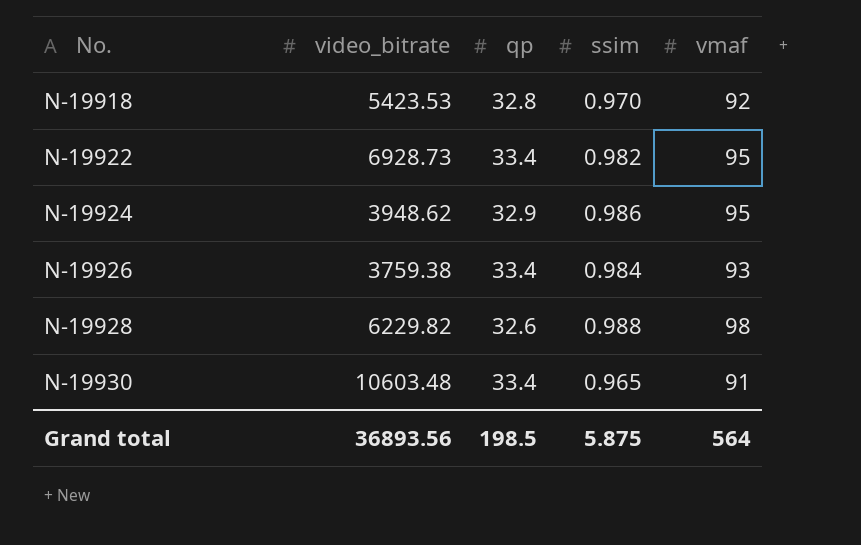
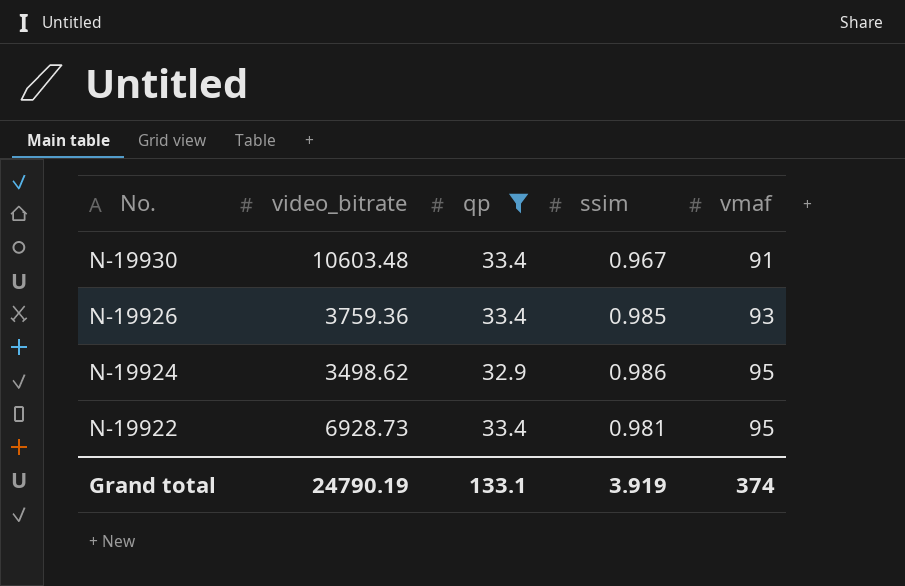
filter: none -> qp >= 32.9
row order: No. ascending -> No. descending
N-19930 | ssim: 0.965 -> 0.967
N-19926 | video_bitrate: 3759.38 -> 3759.36
N-19926 | ssim: 0.984 -> 0.985
N-19924 | video_bitrate: 3948.62 -> 3498.62
N-19922 | ssim: 0.982 -> 0.981
Grand total | video_bitrate: 36893.56 -> 24790.19
Grand total | qp: 198.5 -> 133.1
Grand total | ssim: 5.875 -> 3.919
Grand total | vmaf: 564 -> 374

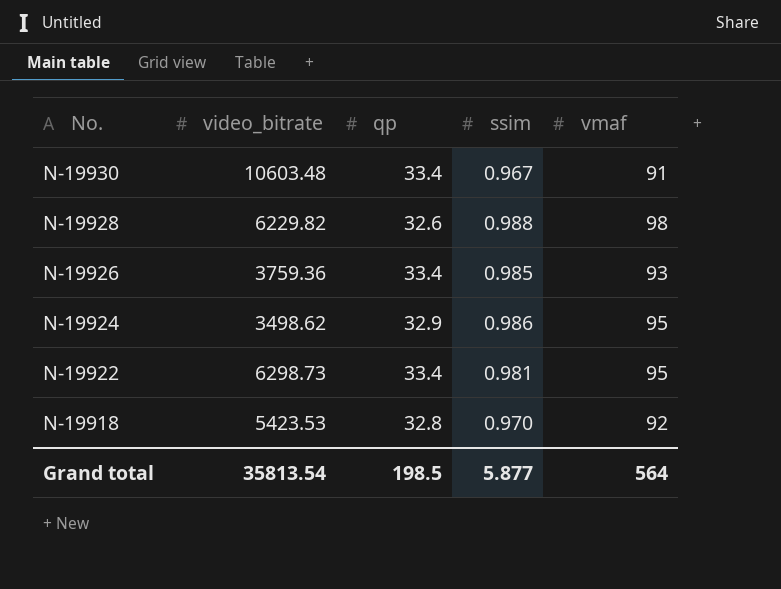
filter: qp >= 32.9 -> none
N-19922 | video_bitrate: 6928.73 -> 6298.73
Grand total | video_bitrate: 24790.19 -> 35813.54
Grand total | qp: 133.1 -> 198.5
Grand total | ssim: 3.919 -> 5.877
Grand total | vmaf: 374 -> 564

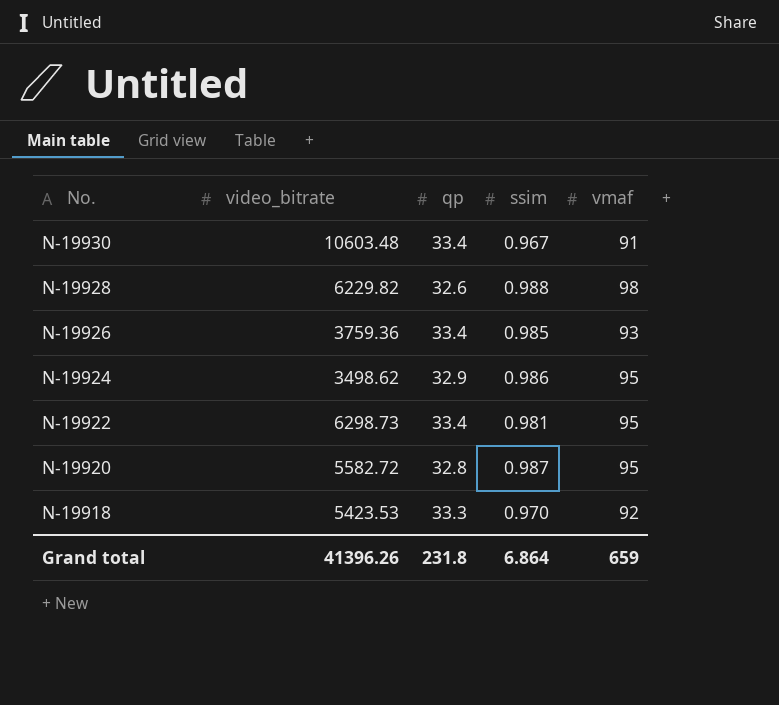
row N-19920: none -> 5582.72 | 32.8 | 0.987 | 95
N-19918 | qp: 32.8 -> 33.3
Grand total | video_bitrate: 35813.54 -> 41396.26
Grand total | qp: 198.5 -> 231.8
Grand total | ssim: 5.877 -> 6.864
Grand total | vmaf: 564 -> 659

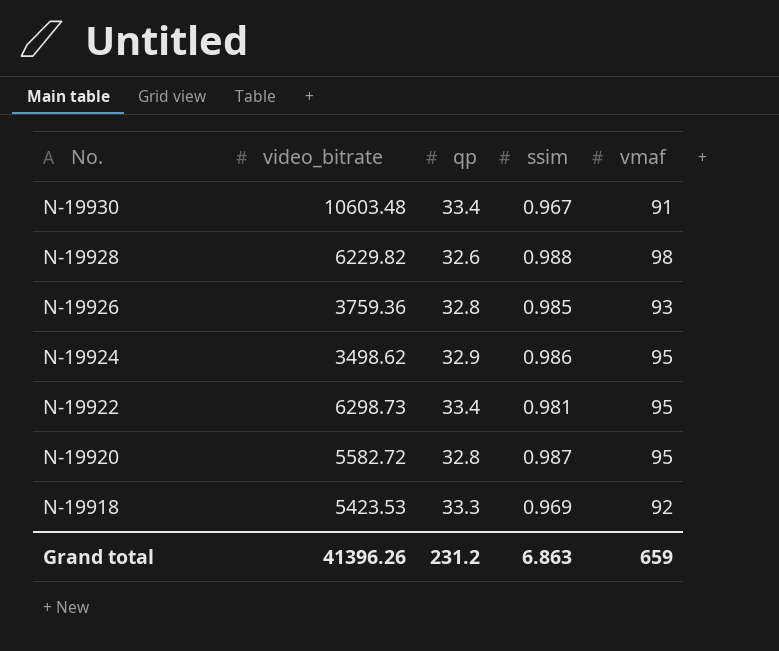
N-19926 | qp: 33.4 -> 32.8
N-19918 | ssim: 0.970 -> 0.969
Grand total | qp: 231.8 -> 231.2
Grand total | ssim: 6.864 -> 6.863

